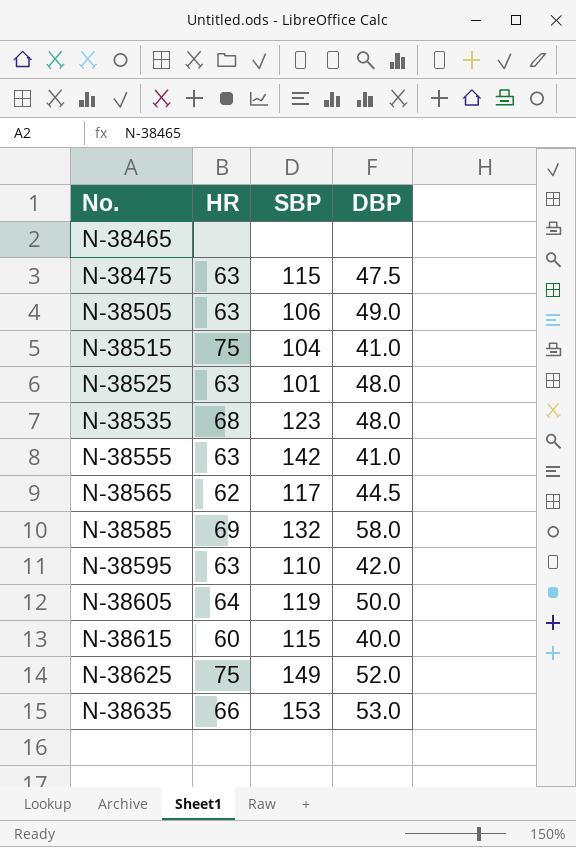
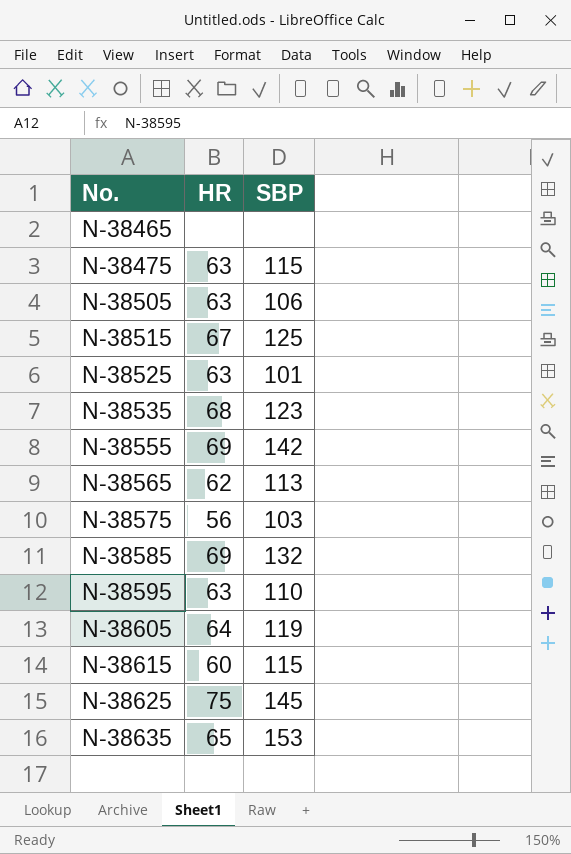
column DBP | position: 4 -> none
N-38515 | HR: 75 -> 67
N-38515 | SBP: 104 -> 125
N-38555 | HR: 63 -> 69
N-38565 | SBP: 117 -> 113
row N-38575: none -> 56 | 103
N-38625 | SBP: 149 -> 145
N-38635 | HR: 66 -> 65

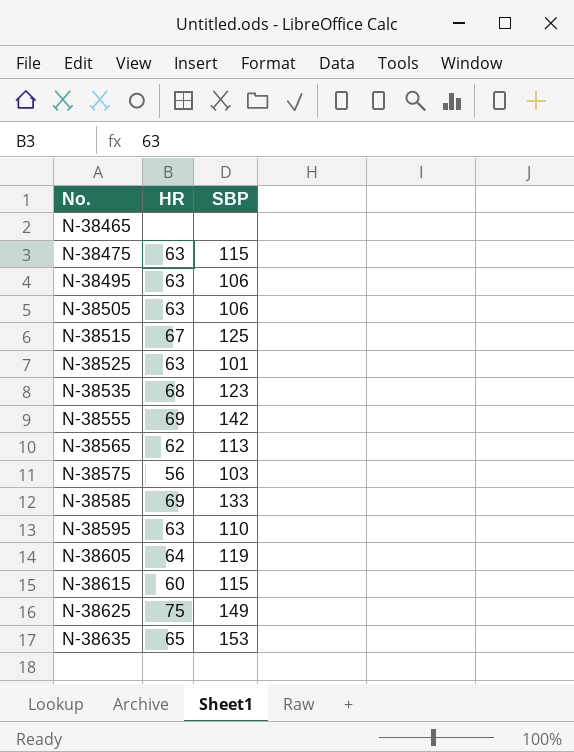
row N-38495: none -> 63 | 106
N-38585 | SBP: 132 -> 133
N-38625 | SBP: 145 -> 149

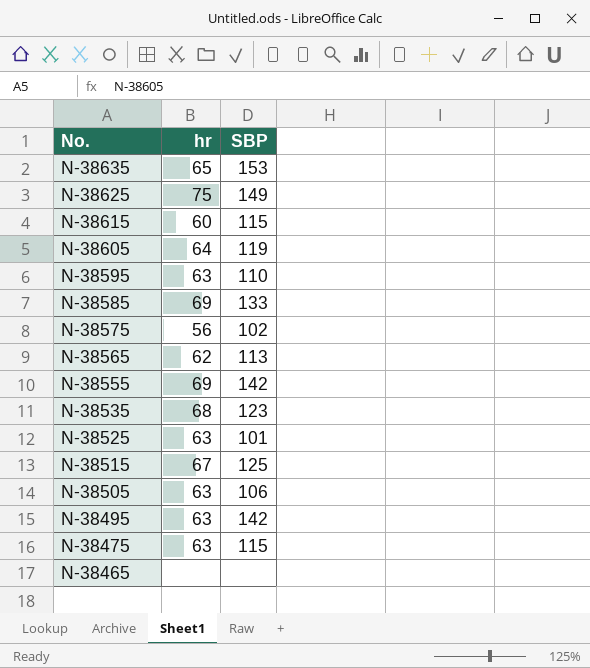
row order: No. ascending -> No. descending
column name: HR -> hr
N-38575 | SBP: 103 -> 102
N-38495 | SBP: 106 -> 142

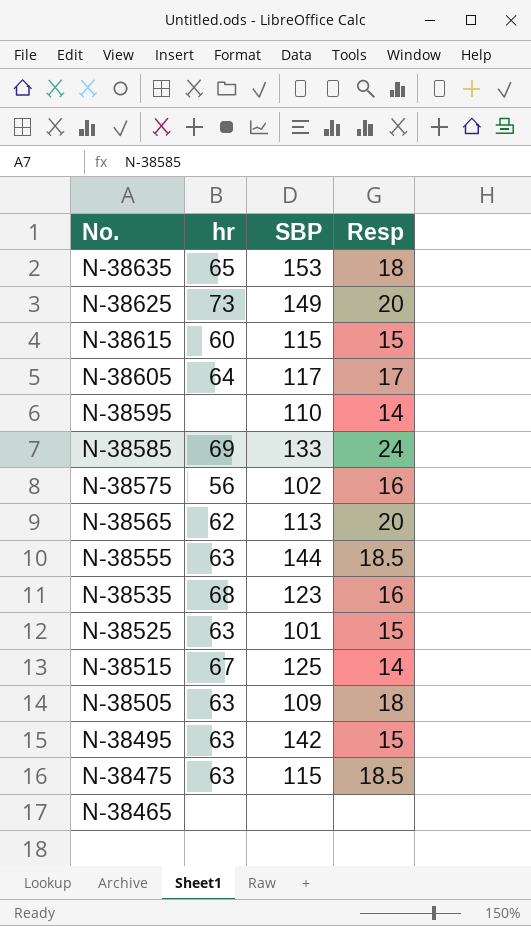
column Resp | position: none -> 4
N-38625 | hr: 75 -> 73
N-38605 | SBP: 119 -> 117
N-38595 | hr: 63 -> none
N-38555 | hr: 69 -> 63
N-38555 | SBP: 142 -> 144
N-38505 | SBP: 106 -> 109

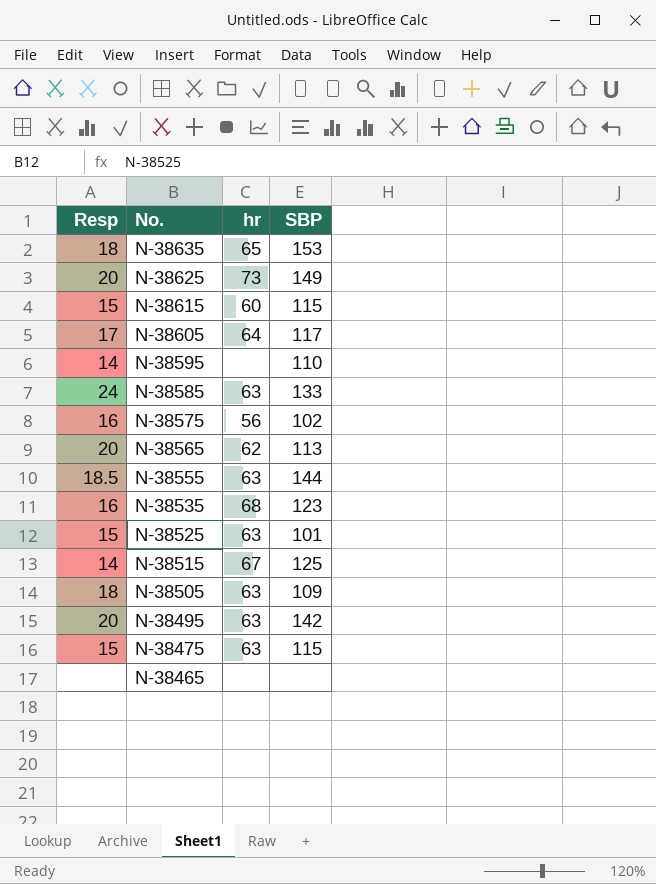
column Resp | position: 4 -> 1
N-38585 | hr: 69 -> 63
N-38495 | Resp: 15 -> 20
N-38475 | Resp: 18.5 -> 15

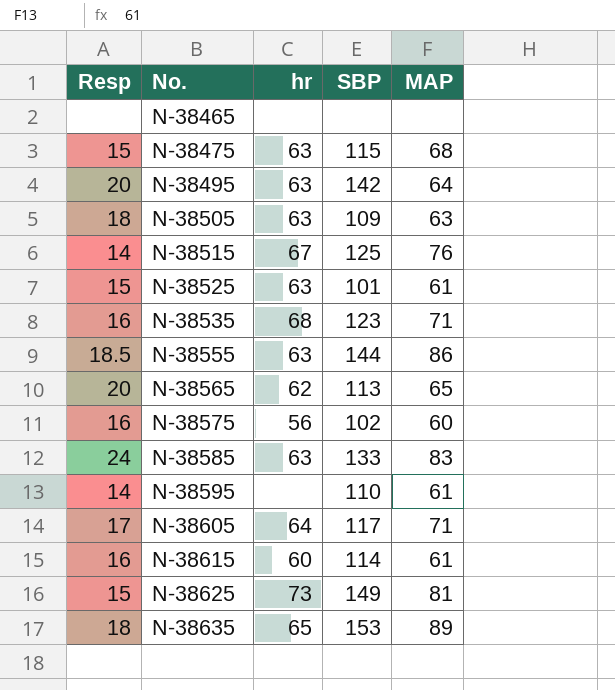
row order: No. descending -> No. ascending
column MAP | position: none -> 5
N-38615 | Resp: 15 -> 16
N-38615 | SBP: 115 -> 114
N-38625 | Resp: 20 -> 15

